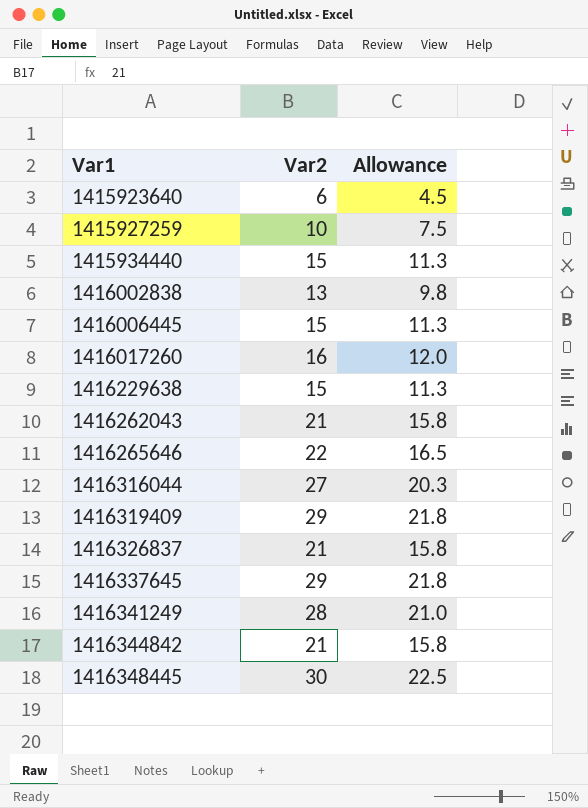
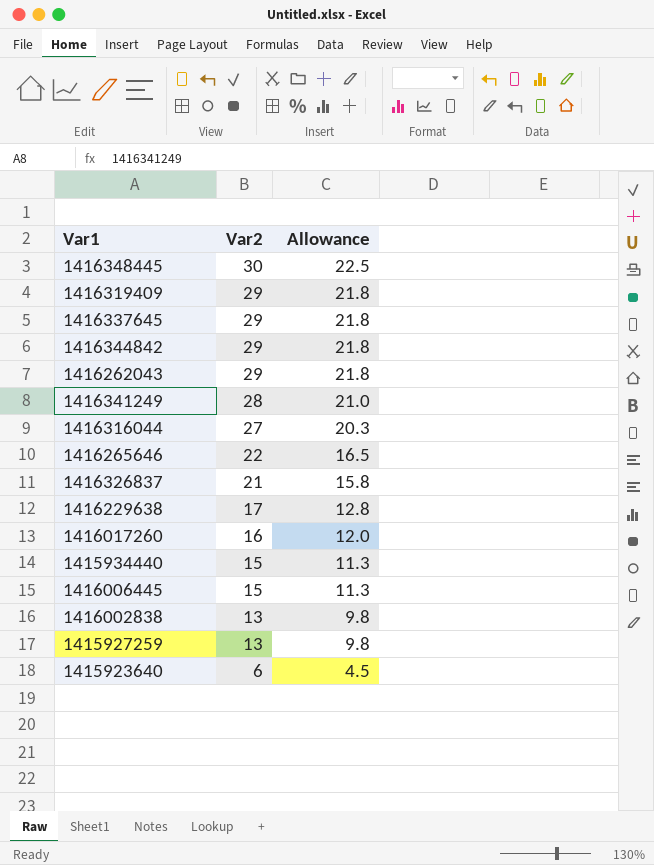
row order: Var1 ascending -> Var2 descending
1416344842 | Var2: 21 -> 29
1416344842 | Allowance: 15.8 -> 21.8
1416262043 | Var2: 21 -> 29
1416262043 | Allowance: 15.8 -> 21.8
1416229638 | Var2: 15 -> 17
1416229638 | Allowance: 11.3 -> 12.8
1415927259 | Var2: 10 -> 13
1415927259 | Allowance: 7.5 -> 9.8

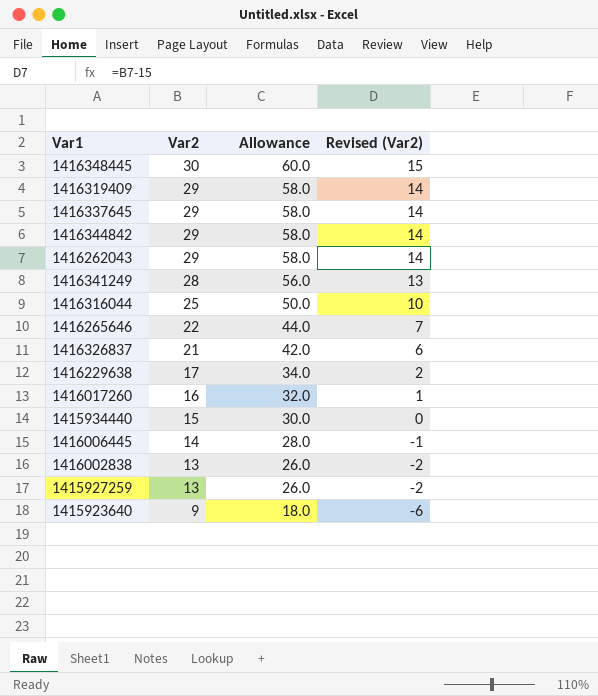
column Allowance | formula: [Var2] * 0.75 -> [Var2] * 2
column Revised (Var2) | formula: none -> [Var2] - 15
1416316044 | Var2: 27 -> 25
1416006445 | Var2: 15 -> 14
1415923640 | Var2: 6 -> 9

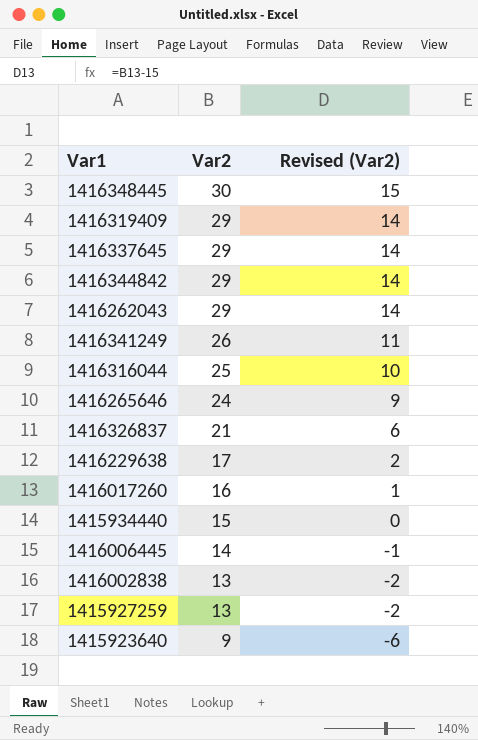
column Allowance | formula: [Var2] * 2 -> none
1416341249 | Var2: 28 -> 26
1416341249 | Revised (Var2): 13 -> 11
1416265646 | Var2: 22 -> 24
1416265646 | Revised (Var2): 7 -> 9

